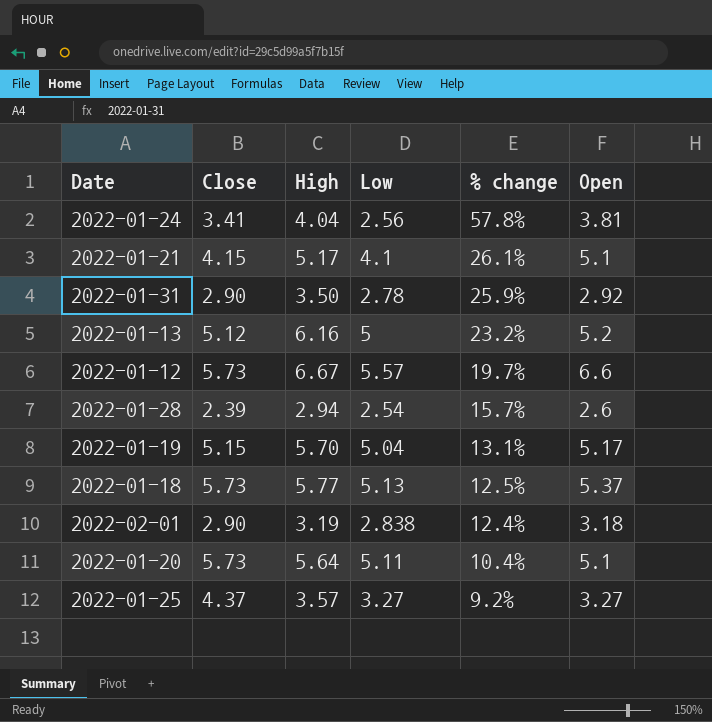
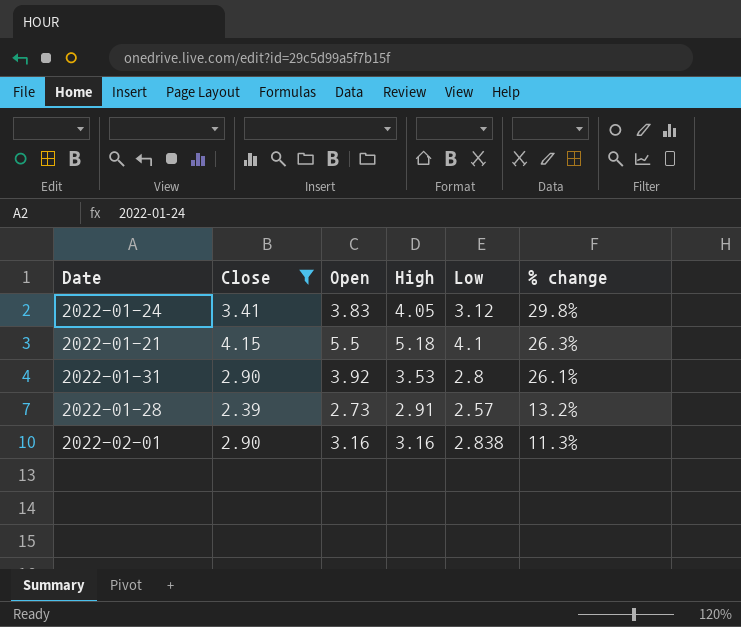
filter: none -> Close <= 4.15
column Open | position: 6 -> 3
2022-01-24 | Open: 3.81 -> 3.83
2022-01-24 | High: 4.04 -> 4.05
2022-01-24 | Low: 2.56 -> 3.12
2022-01-24 | % change: 57.8% -> 29.8%
2022-01-21 | Open: 5.1 -> 5.5
2022-01-21 | High: 5.17 -> 5.18
2022-01-21 | % change: 26.1% -> 26.3%
2022-01-31 | Open: 2.92 -> 3.92
2022-01-31 | High: 3.50 -> 3.53
2022-01-31 | Low: 2.78 -> 2.8
2022-01-31 | % change: 25.9% -> 26.1%
2022-01-28 | Open: 2.6 -> 2.73
2022-01-28 | High: 2.94 -> 2.91
2022-01-28 | Low: 2.54 -> 2.57
2022-01-28 | % change: 15.7% -> 13.2%
2022-02-01 | Open: 3.18 -> 3.16
2022-02-01 | High: 3.19 -> 3.16
2022-02-01 | % change: 12.4% -> 11.3%

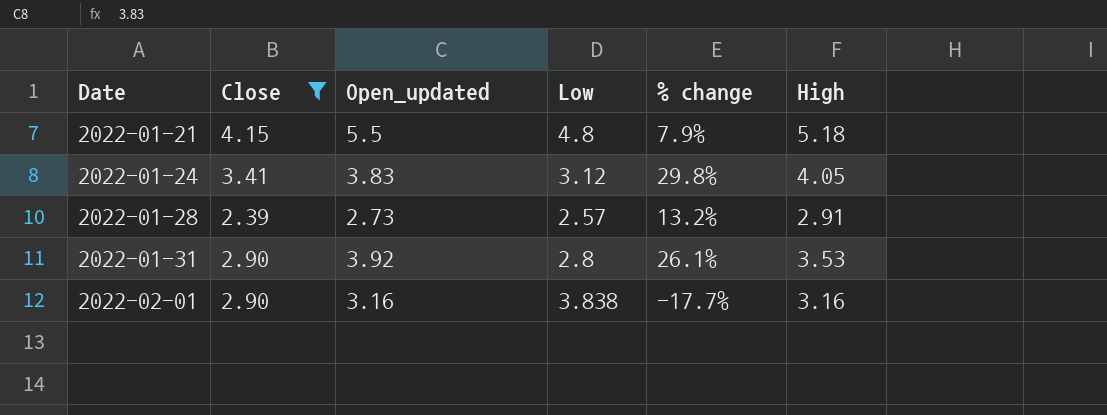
row order: % change descending -> Date ascending
column name: Open -> Open_updated
column High | position: 4 -> 6
2022-01-21 | Low: 4.1 -> 4.8
2022-01-21 | % change: 26.3% -> 7.9%
2022-02-01 | Low: 2.838 -> 3.838
2022-02-01 | % change: 11.3% -> -17.7%

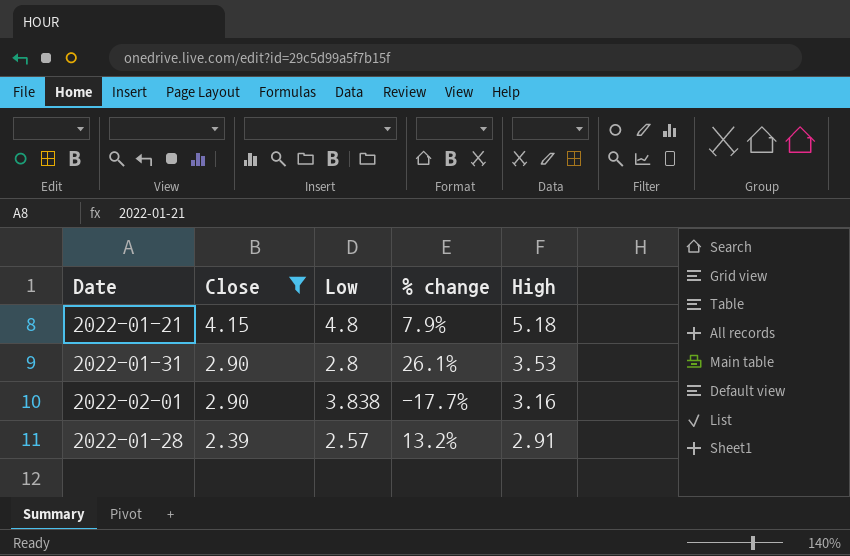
row order: Date ascending -> Close descending
column Open_updated | position: 3 -> none
row 2022-01-24: 3.41 | 3.83 | 3.12 | 29.8% | 4.05 -> none

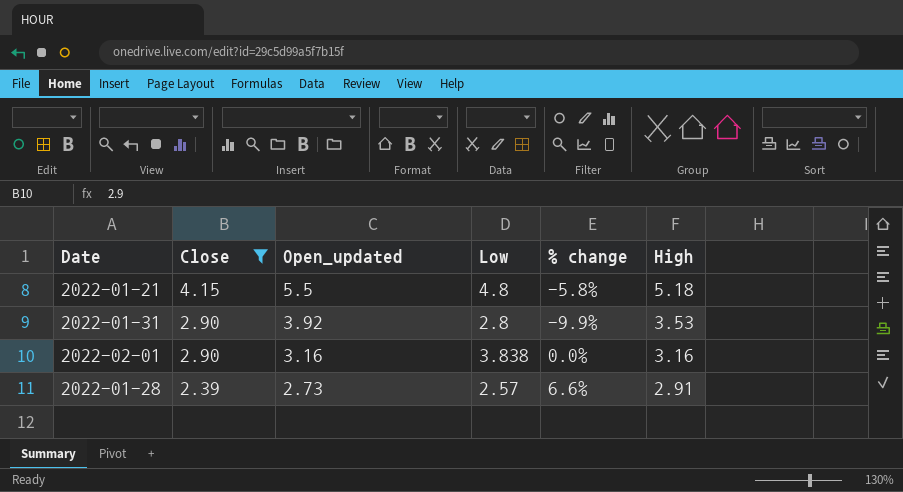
column Open_updated | position: none -> 3
column % change | formula: ([High] - [Low]) / [Low] -> ([High] - [Open_updated]) / [Open_updated]

